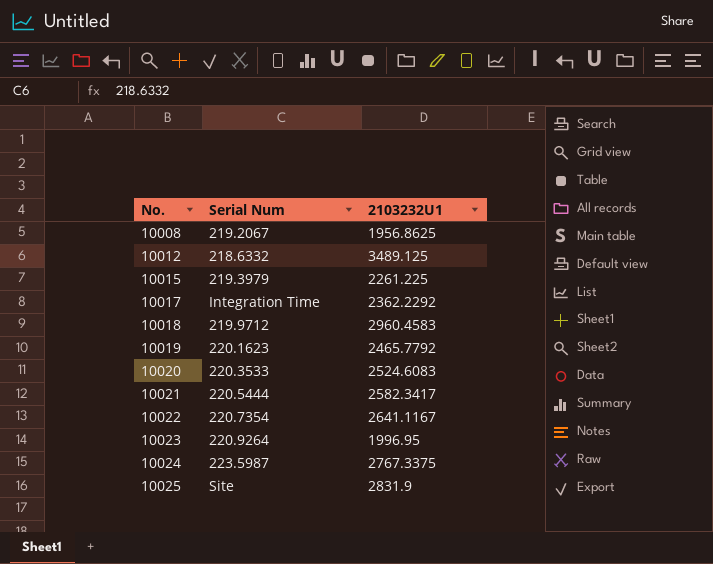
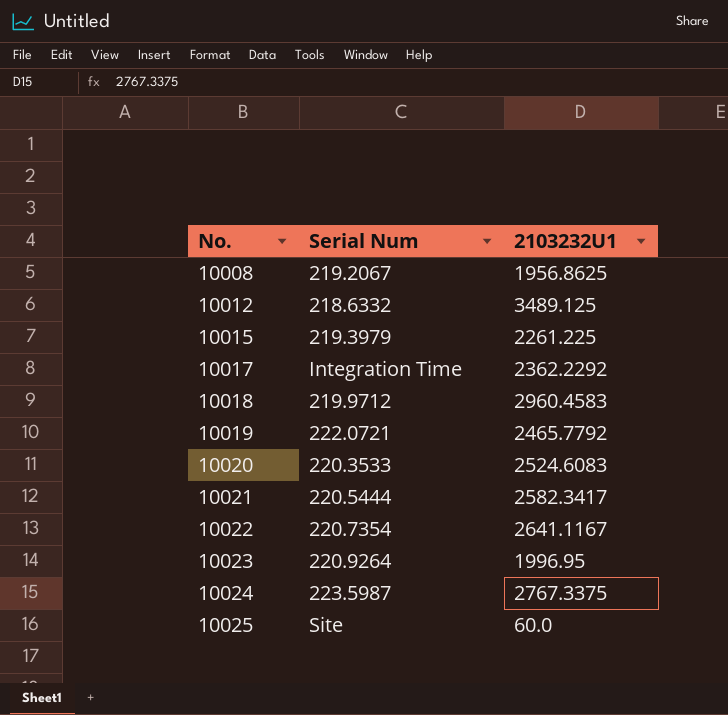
10019 | Serial Num: 220.1623 -> 222.0721
10025 | 2103232U1: 2831.9 -> 60.0

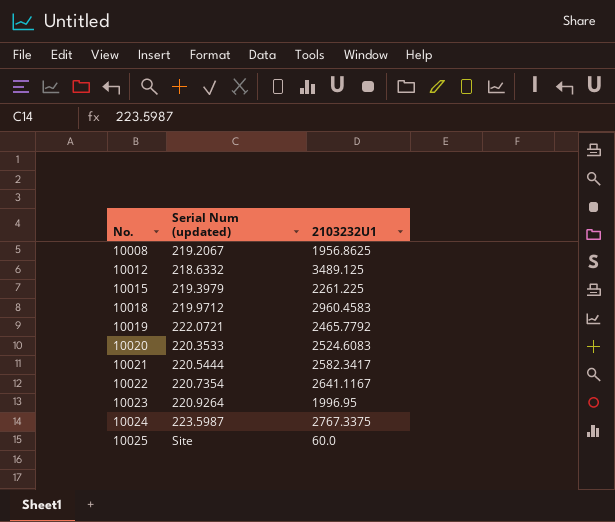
column name: Serial Num -> Serial Num (updated)
row 10017: Integration Time | 2362.2292 -> none

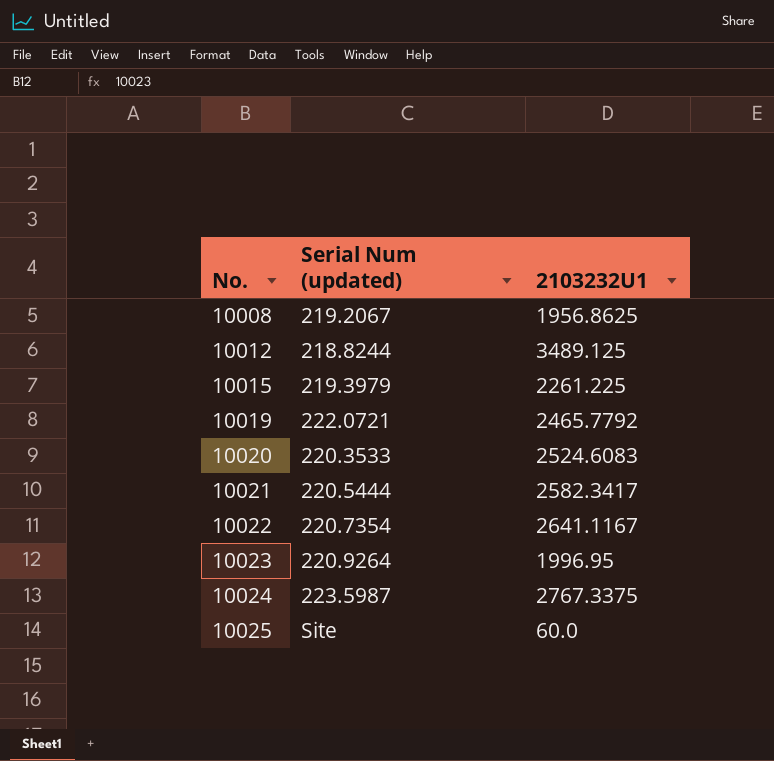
row 10018: 219.9712 | 2960.4583 -> none
10012 | Serial Num (updated): 218.6332 -> 218.8244

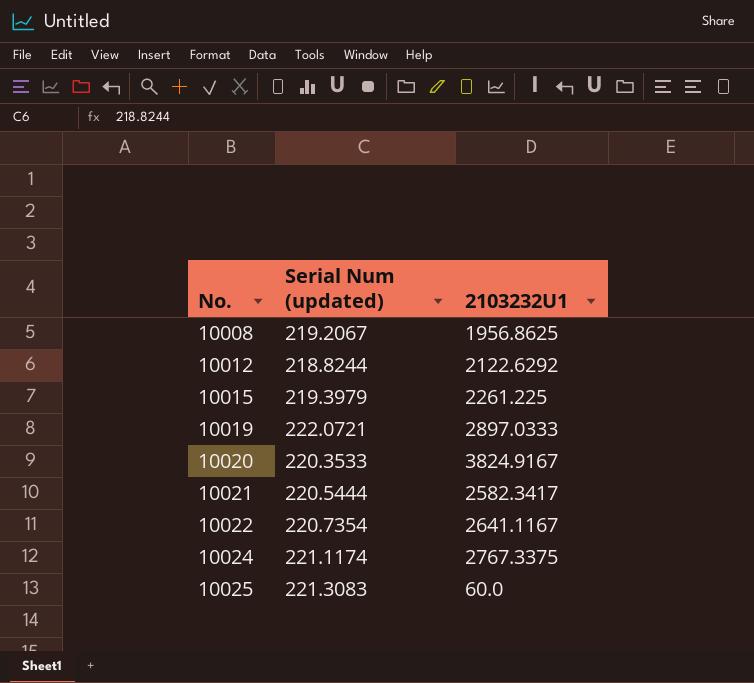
row 10023: 220.9264 | 1996.95 -> none
10012 | 2103232U1: 3489.125 -> 2122.6292
10019 | 2103232U1: 2465.7792 -> 2897.0333
10020 | 2103232U1: 2524.6083 -> 3824.9167
10024 | Serial Num (updated): 223.5987 -> 221.1174
10025 | Serial Num (updated): Site -> 221.3083

